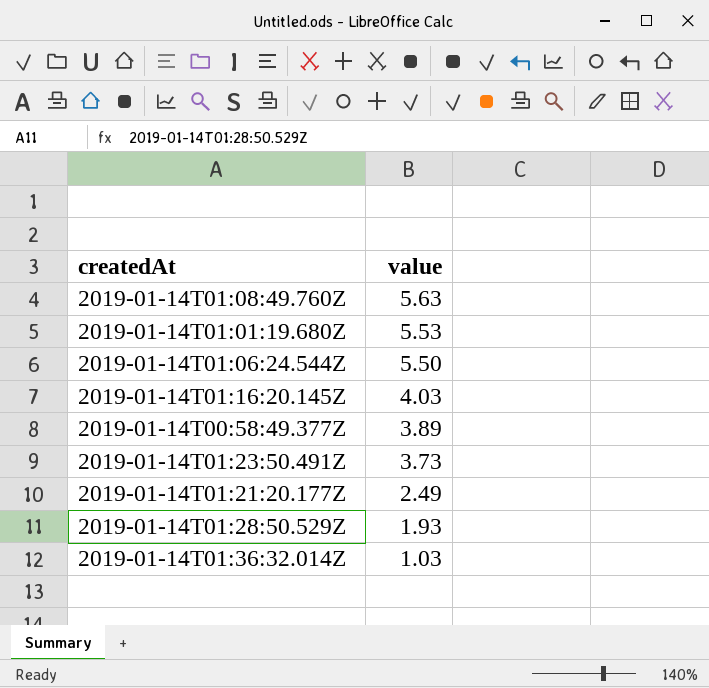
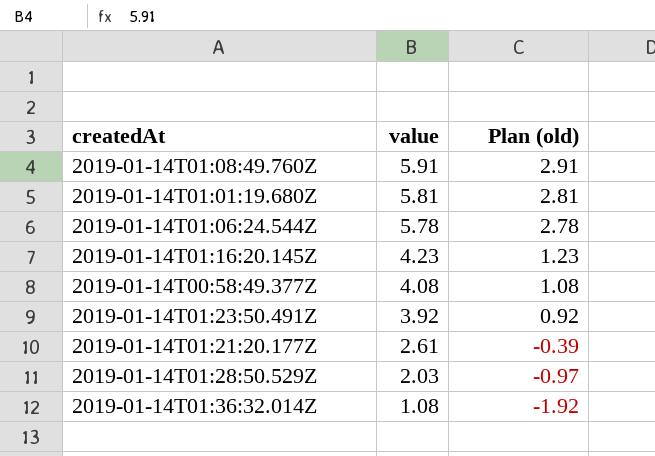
column Plan (old) | formula: none -> [value] - 3
2019-01-14T01:08:49.760Z | value: 5.63 -> 5.91
2019-01-14T01:01:19.680Z | value: 5.53 -> 5.81
2019-01-14T01:06:24.544Z | value: 5.50 -> 5.78
2019-01-14T01:16:20.145Z | value: 4.03 -> 4.23
2019-01-14T00:58:49.377Z | value: 3.89 -> 4.08
2019-01-14T01:23:50.491Z | value: 3.73 -> 3.92
2019-01-14T01:21:20.177Z | value: 2.49 -> 2.61
2019-01-14T01:28:50.529Z | value: 1.93 -> 2.03
2019-01-14T01:36:32.014Z | value: 1.03 -> 1.08

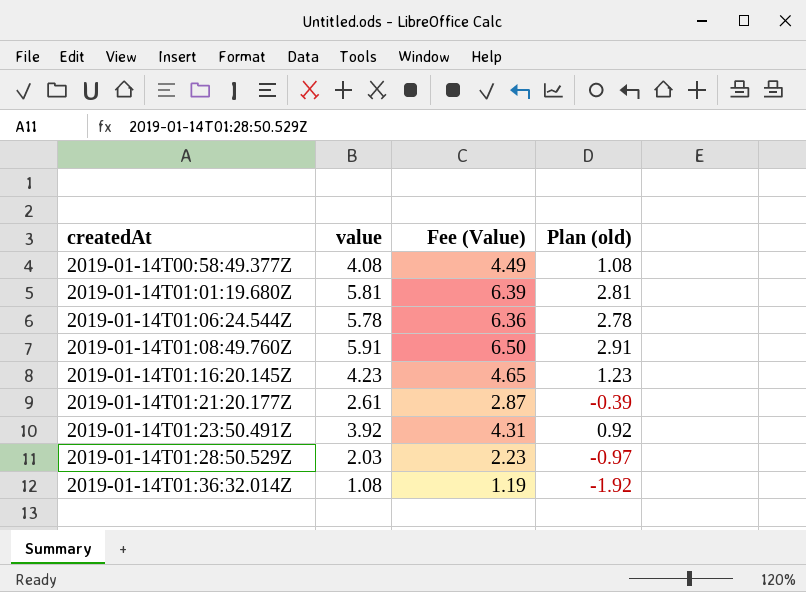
row order: value descending -> createdAt ascending
column Fee (Value) | formula: none -> [value] * 1.1

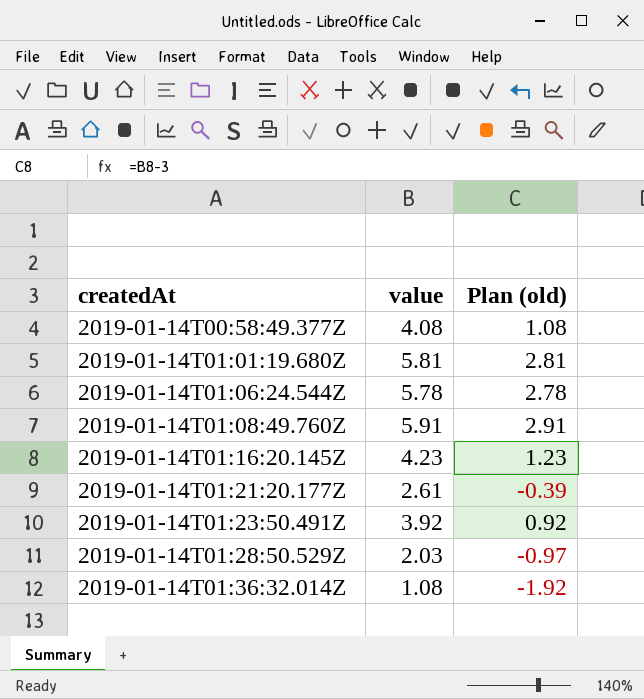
column Fee (Value) | formula: [value] * 1.1 -> none

